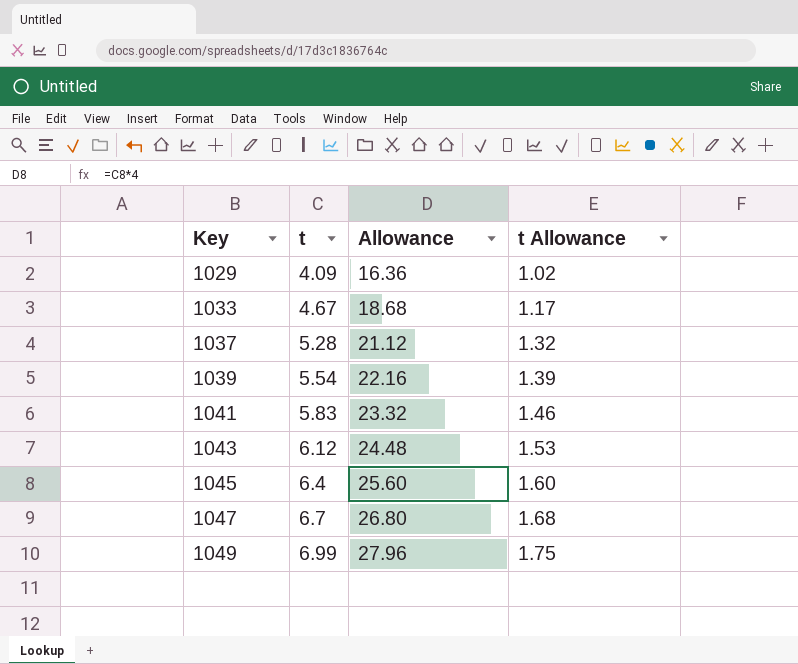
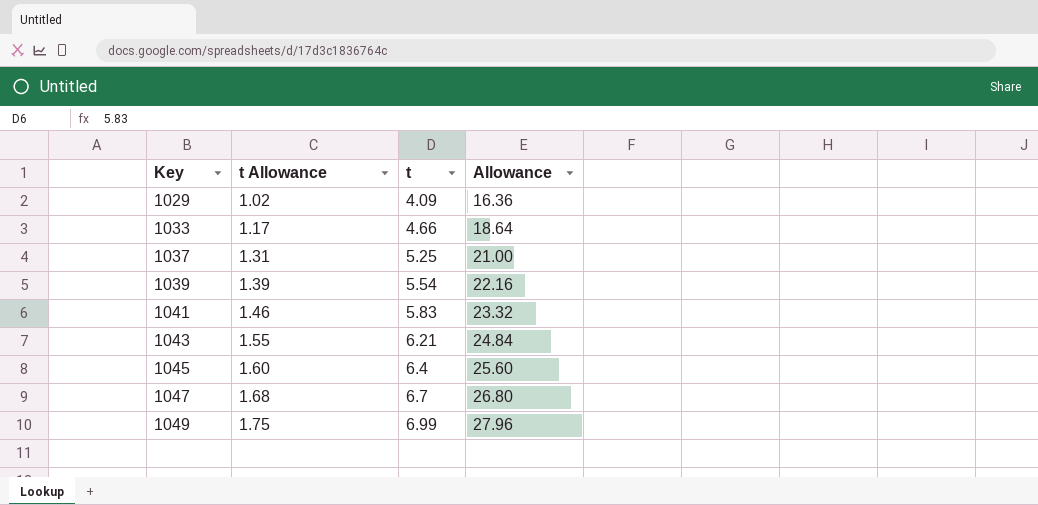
column t Allowance | position: 4 -> 2
1033 | t: 4.67 -> 4.66
1033 | Allowance: 18.68 -> 18.64
1037 | t Allowance: 1.32 -> 1.31
1037 | t: 5.28 -> 5.25
1037 | Allowance: 21.12 -> 21.00
1043 | t Allowance: 1.53 -> 1.55
1043 | t: 6.12 -> 6.21
1043 | Allowance: 24.48 -> 24.84

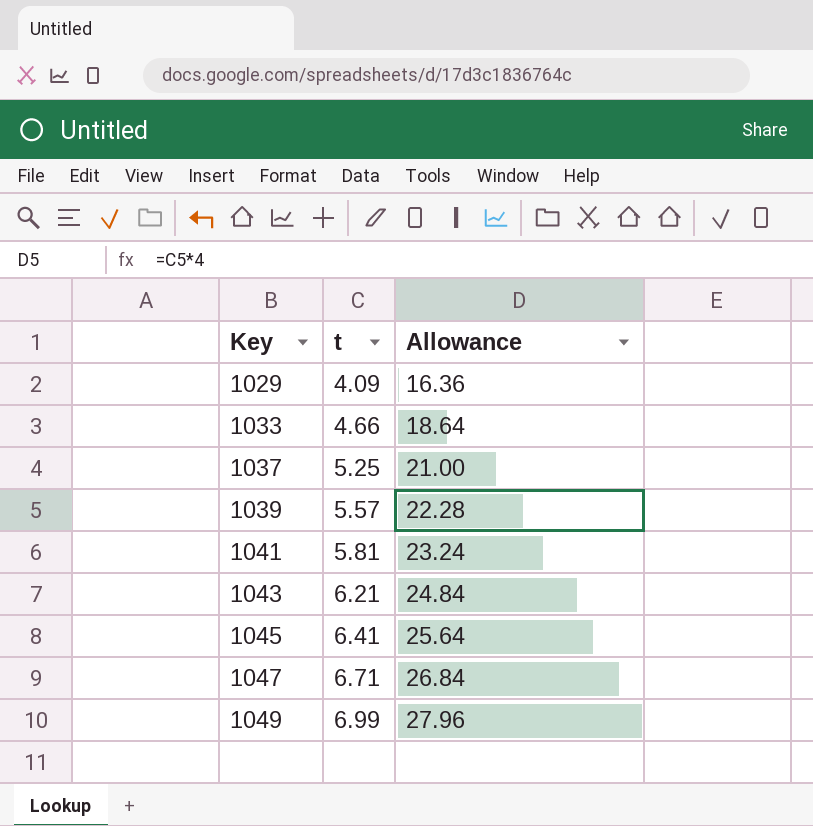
column t Allowance | formula: [t] * 0.25 -> none
1039 | t: 5.54 -> 5.57
1039 | Allowance: 22.16 -> 22.28
1041 | t: 5.83 -> 5.81
1041 | Allowance: 23.32 -> 23.24
1045 | t: 6.4 -> 6.41
1045 | Allowance: 25.60 -> 25.64
1047 | t: 6.7 -> 6.71
1047 | Allowance: 26.80 -> 26.84

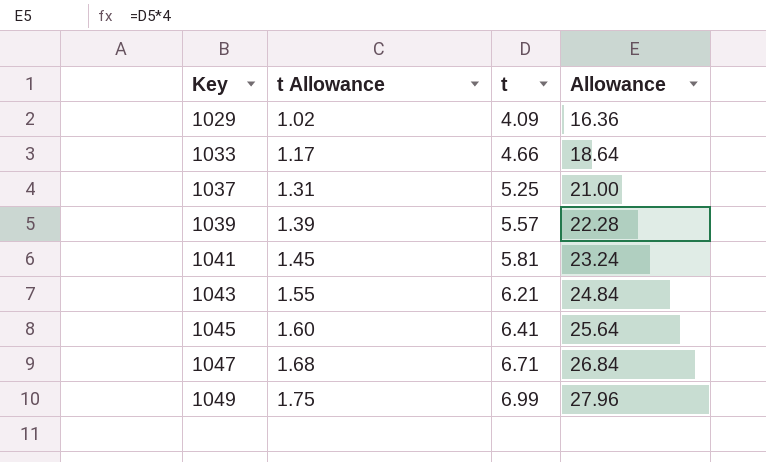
column t Allowance | formula: none -> [t] * 0.25

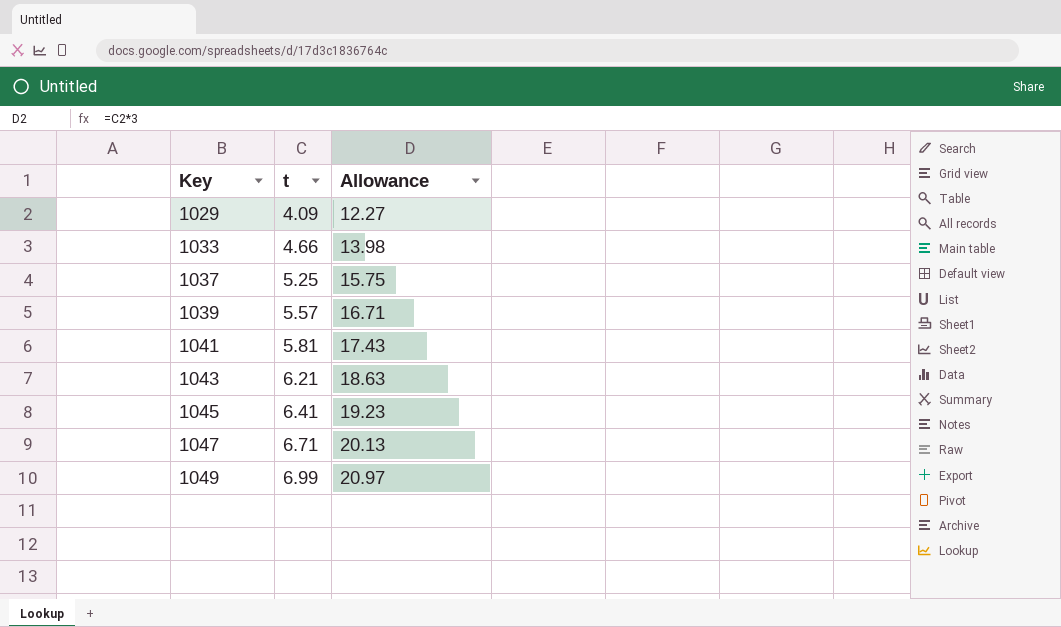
column t Allowance | formula: [t] * 0.25 -> none
column Allowance | formula: [t] * 4 -> [t] * 3

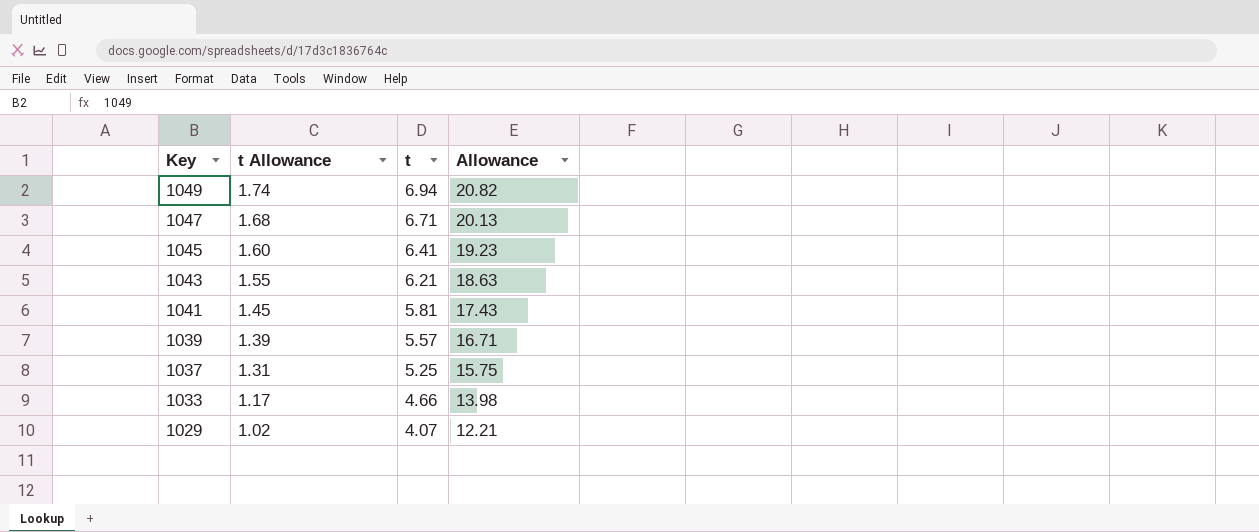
row order: Key ascending -> Key descending
column t Allowance | formula: none -> [t] * 0.25
1049 | t: 6.99 -> 6.94
1049 | Allowance: 20.97 -> 20.82
1029 | t: 4.09 -> 4.07
1029 | Allowance: 12.27 -> 12.21

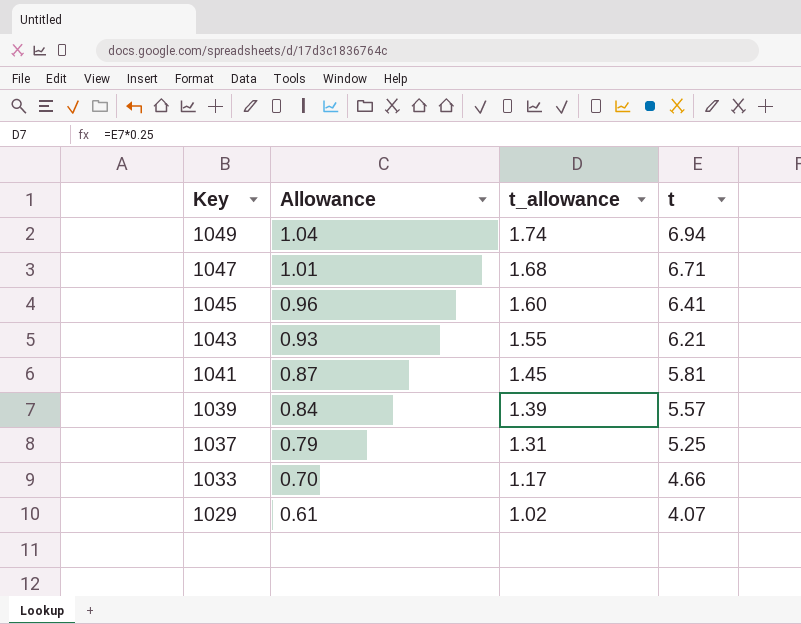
column Allowance | formula: [t] * 3 -> [t] * 0.15
column Allowance | position: 4 -> 2
column name: t Allowance -> t_allowance

